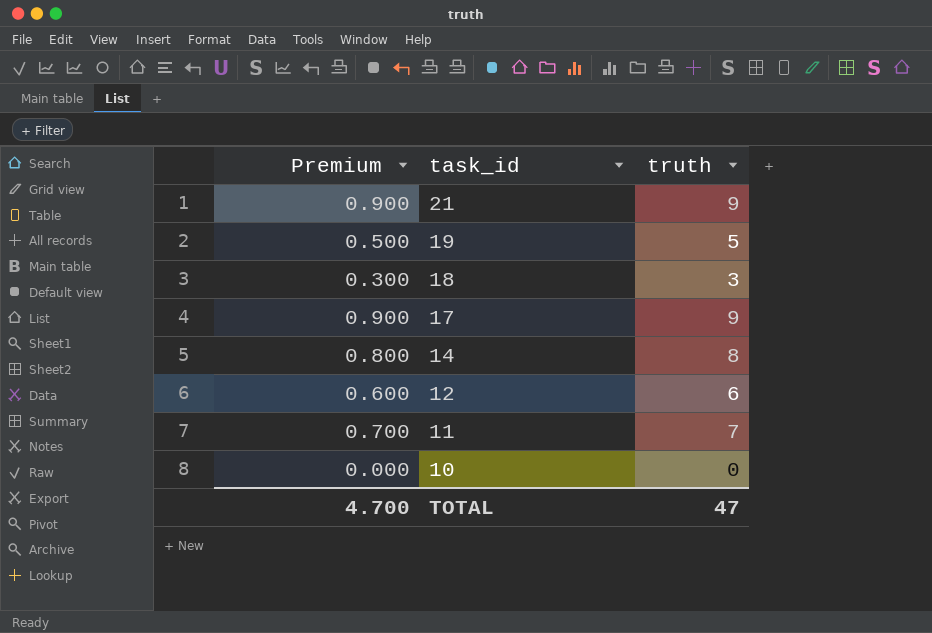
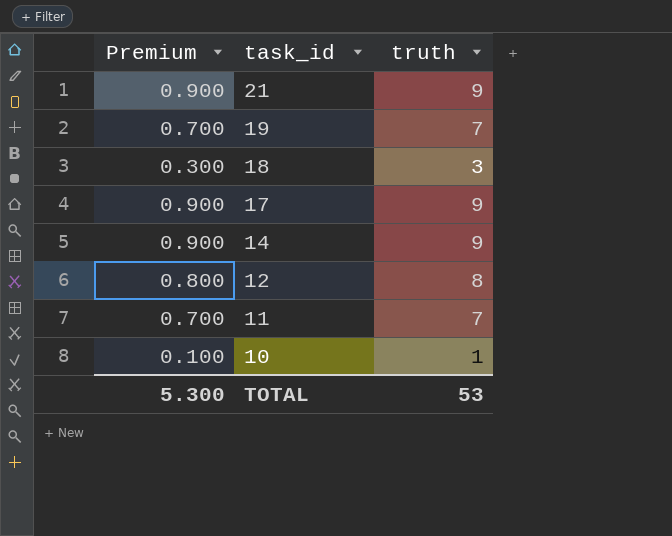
19 | Premium: 0.500 -> 0.700
19 | truth: 5 -> 7
14 | Premium: 0.800 -> 0.900
14 | truth: 8 -> 9
12 | Premium: 0.600 -> 0.800
12 | truth: 6 -> 8
10 | Premium: 0.000 -> 0.100
10 | truth: 0 -> 1
TOTAL | Premium: 4.700 -> 5.300
TOTAL | truth: 47 -> 53

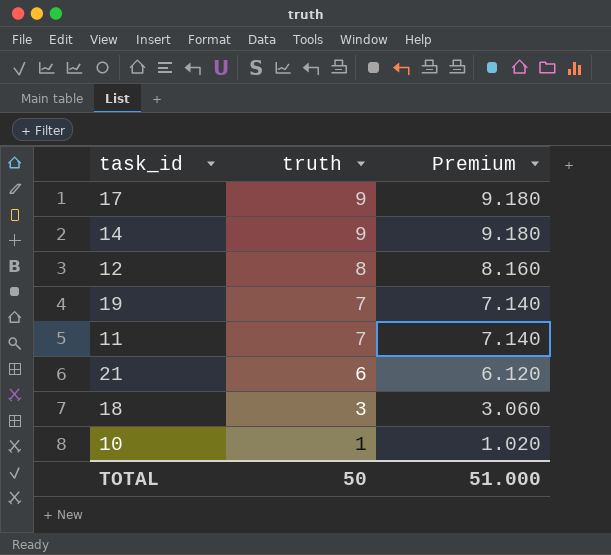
row order: task_id descending -> truth descending
column Premium | formula: [truth] * 0.1 -> [truth] * 1.02
column Premium | position: 1 -> 3
21 | truth: 9 -> 6
TOTAL | truth: 53 -> 50
TOTAL | Premium: 5.300 -> 51.000

